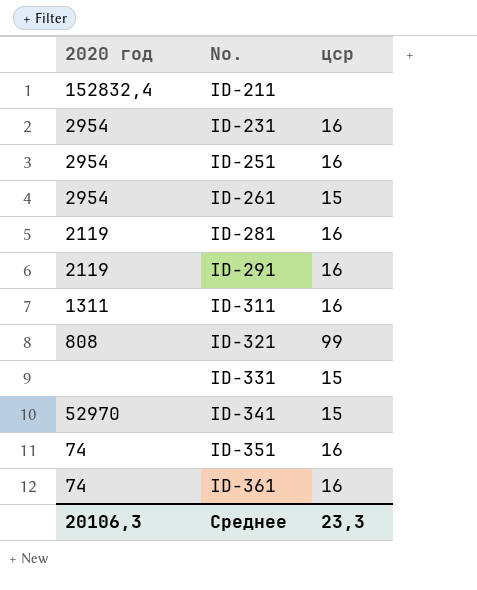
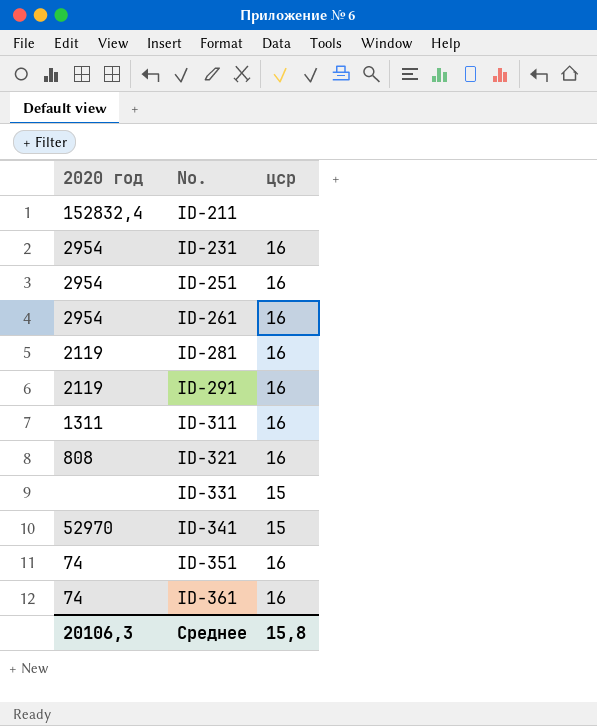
ID-261 | цср: 15 -> 16
ID-321 | цср: 99 -> 16
Среднее | цср: 23,3 -> 15,8

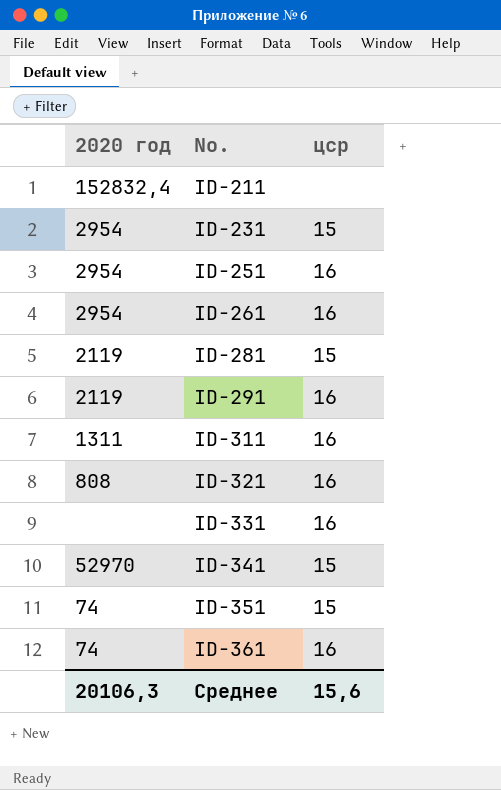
ID-231 | цср: 16 -> 15
ID-281 | цср: 16 -> 15
ID-331 | цср: 15 -> 16
ID-351 | цср: 16 -> 15
Среднее | цср: 15,8 -> 15,6

